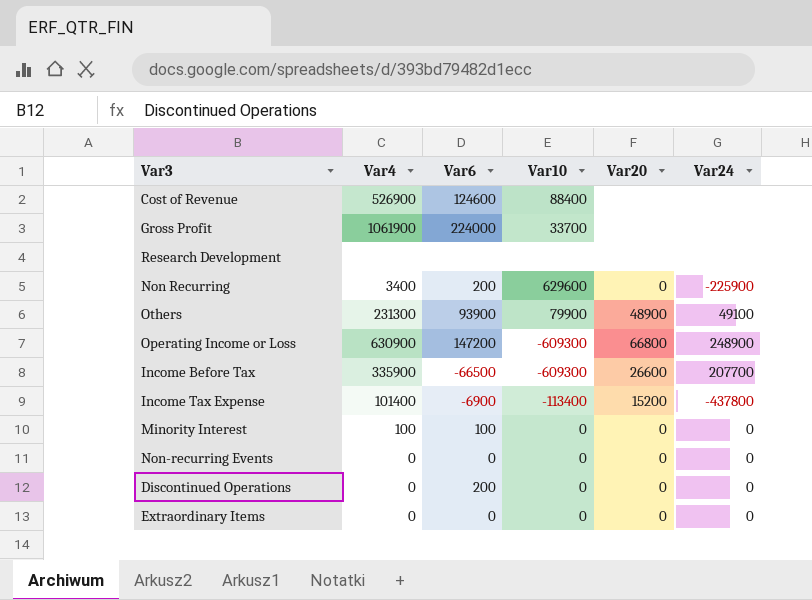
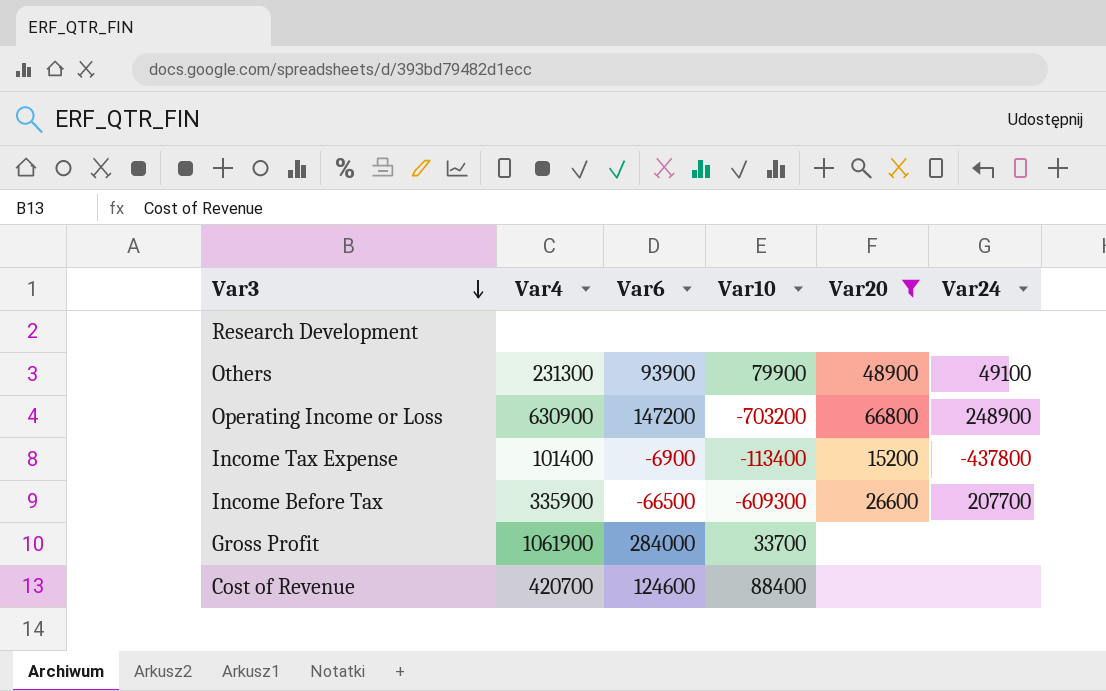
filter: none -> Var20 != 0
row order: none -> Var3 descending
Operating Income or Loss | Var10: -609300 -> -703200
Gross Profit | Var6: 224000 -> 284000
Cost of Revenue | Var4: 526900 -> 420700

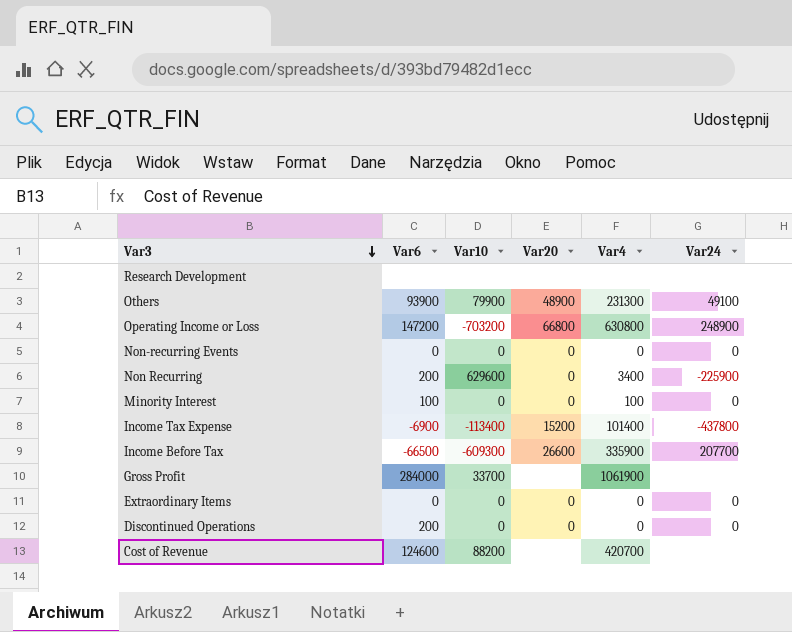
filter: Var20 != 0 -> none
column Var4 | position: 2 -> 5
Operating Income or Loss | Var4: 630900 -> 630800
Cost of Revenue | Var10: 88400 -> 88200

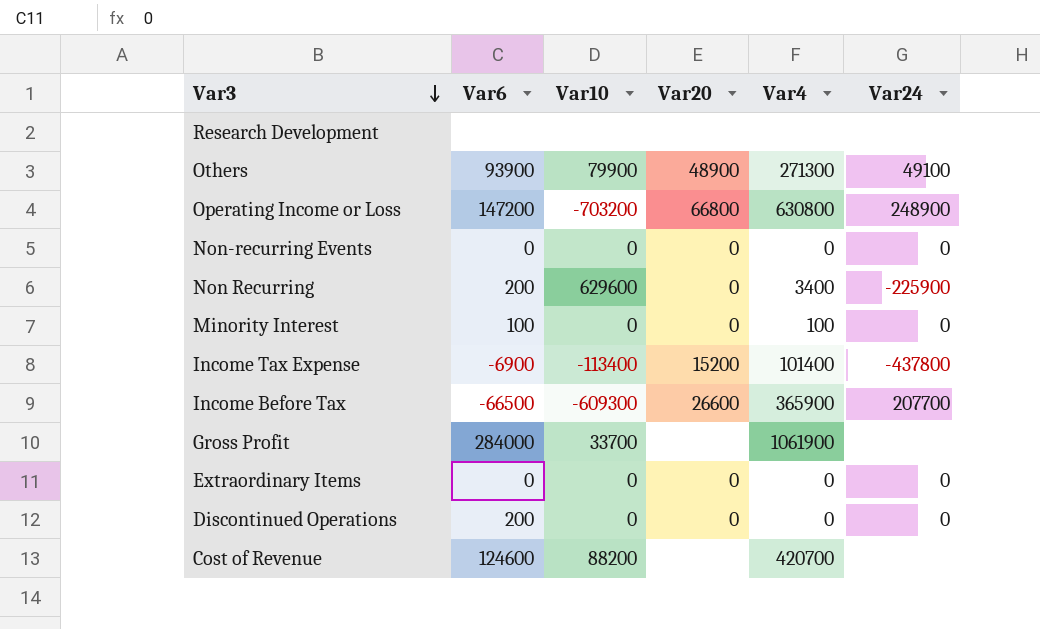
Others | Var4: 231300 -> 271300
Income Before Tax | Var4: 335900 -> 365900

